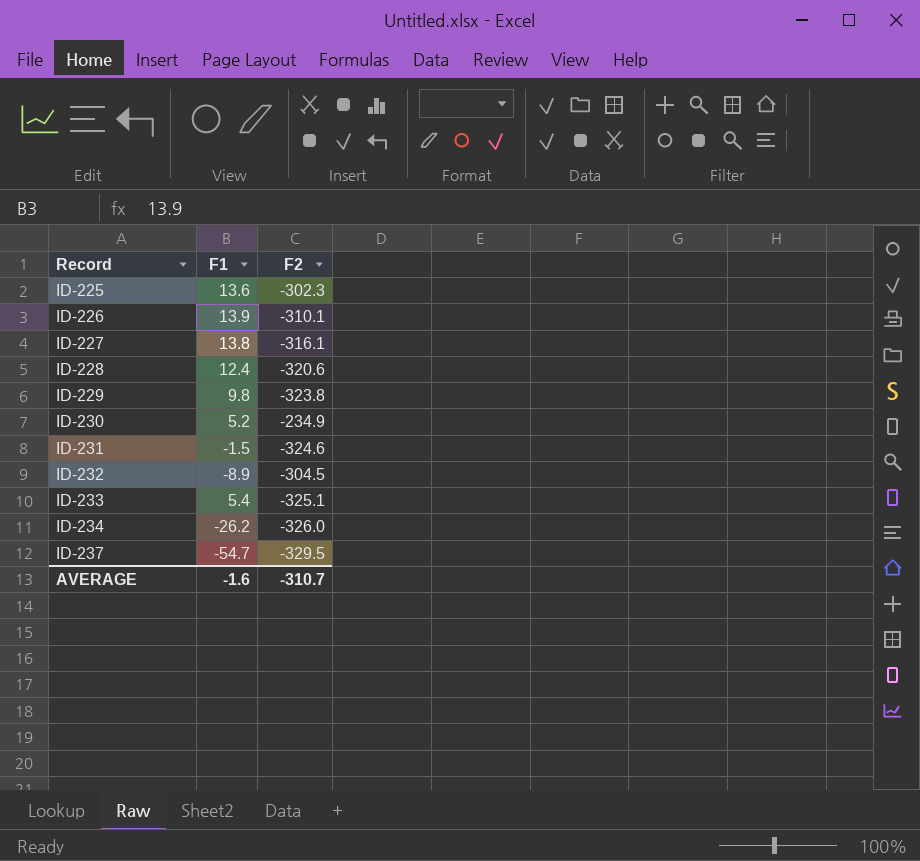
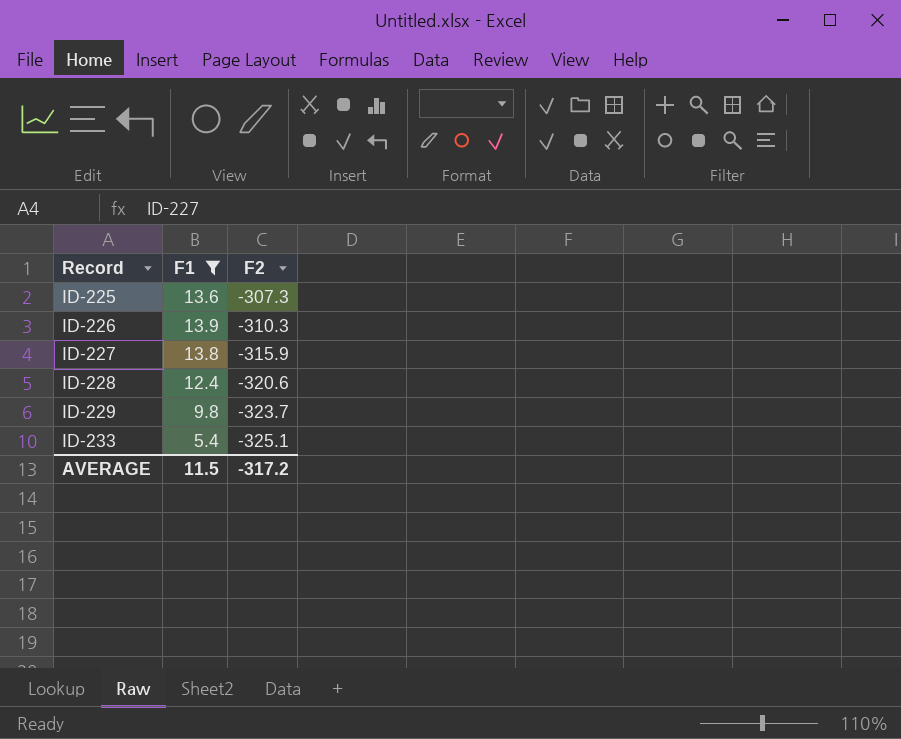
filter: none -> F1 >= 5.4
ID-225 | F2: -302.3 -> -307.3
ID-226 | F2: -310.1 -> -310.3
ID-227 | F2: -316.1 -> -315.9
ID-229 | F2: -323.8 -> -323.7
AVERAGE | F1: -1.6 -> 11.5
AVERAGE | F2: -310.7 -> -317.2

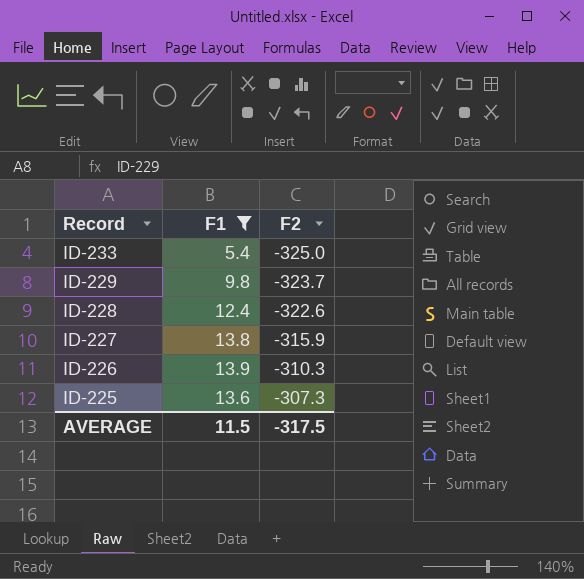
row order: Record ascending -> Record descending
ID-233 | F2: -325.1 -> -325.0
ID-228 | F2: -320.6 -> -322.6
AVERAGE | F2: -317.2 -> -317.5

